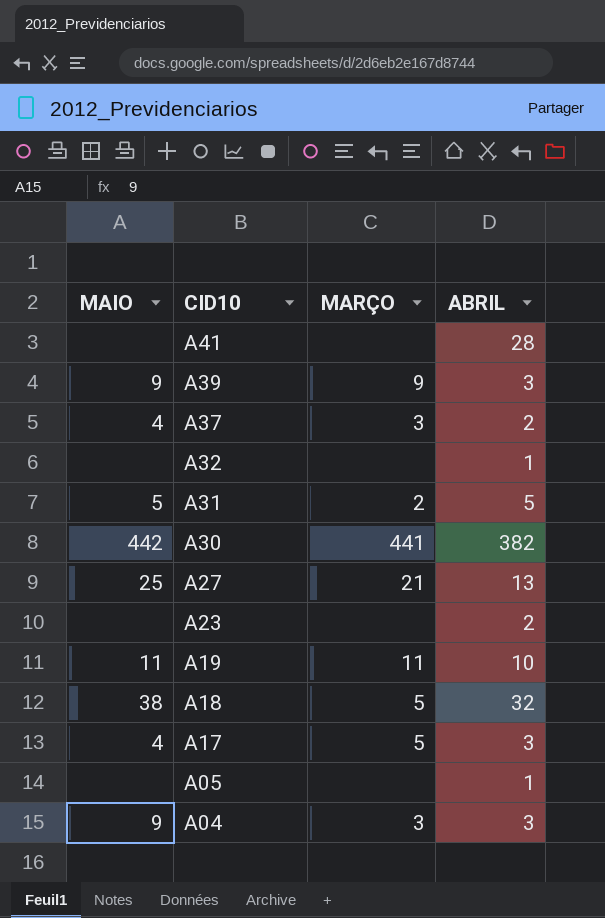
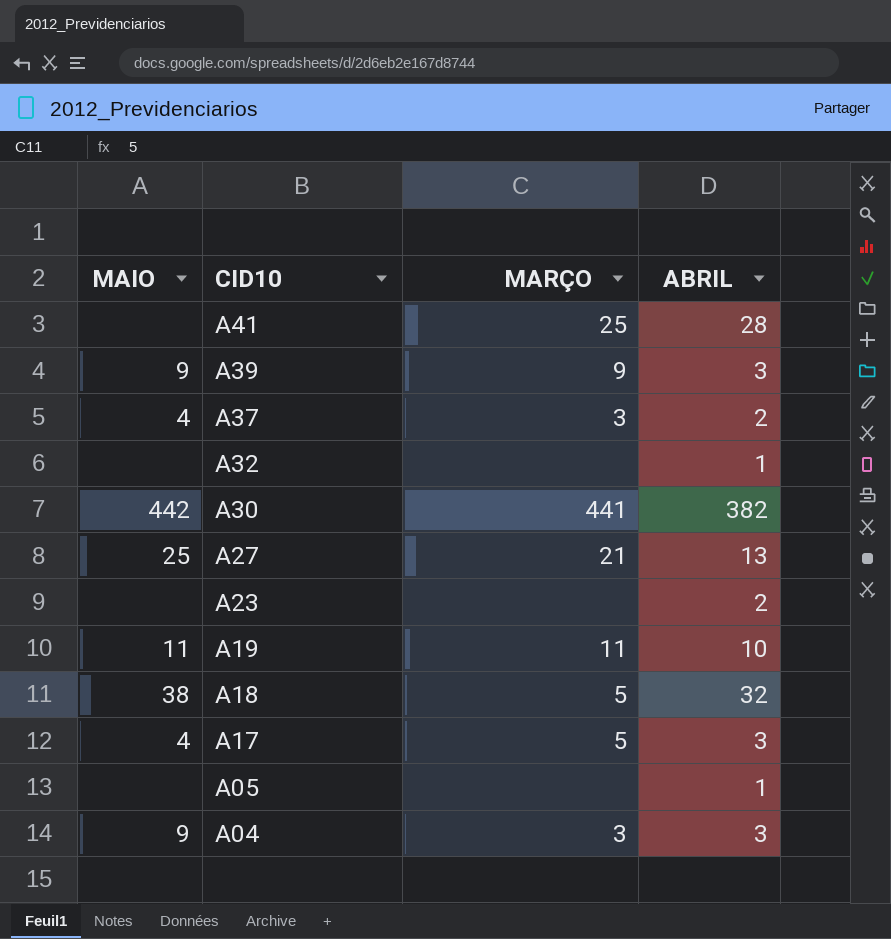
row A31: 5 | 2 | 5 -> none
A41 | MARÇO: none -> 25

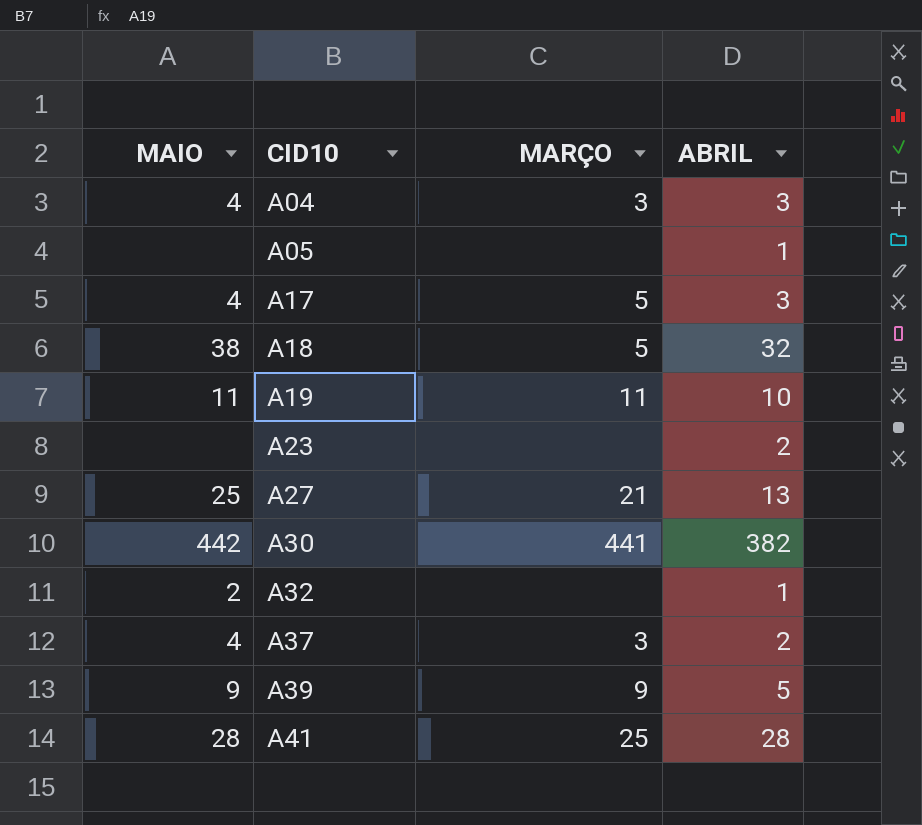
row order: CID10 descending -> CID10 ascending
A04 | MAIO: 9 -> 4
A32 | MAIO: none -> 2
A39 | ABRIL: 3 -> 5
A41 | MAIO: none -> 28

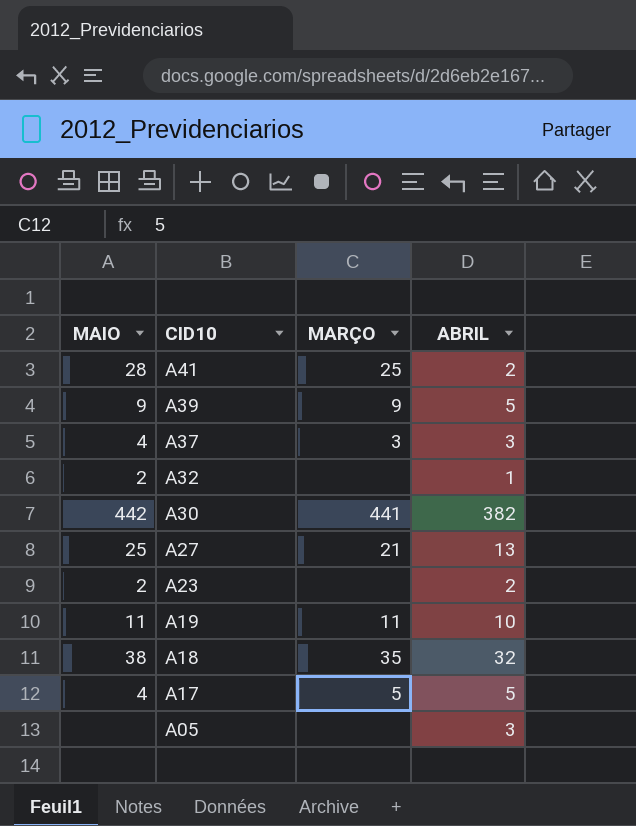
row order: CID10 ascending -> CID10 descending
row A04: 4 | 3 | 3 -> none
A41 | ABRIL: 28 -> 2
A37 | ABRIL: 2 -> 3
A23 | MAIO: none -> 2
A18 | MARÇO: 5 -> 35
A17 | ABRIL: 3 -> 5
A05 | ABRIL: 1 -> 3

